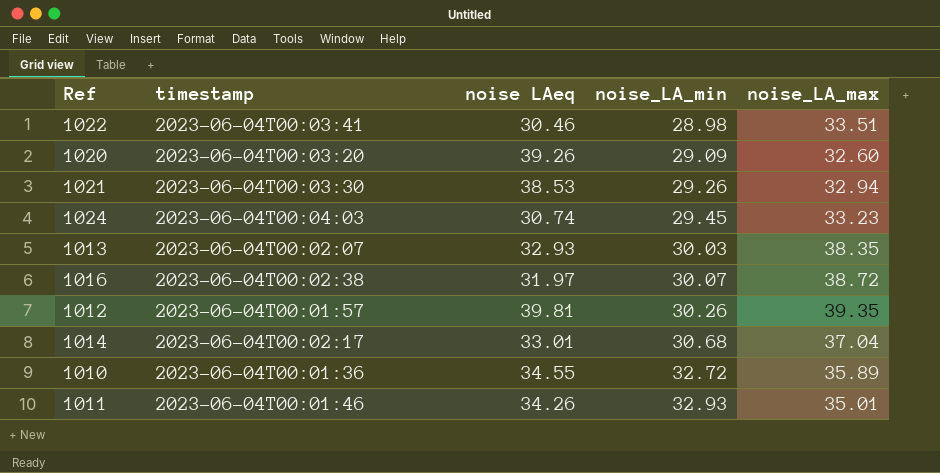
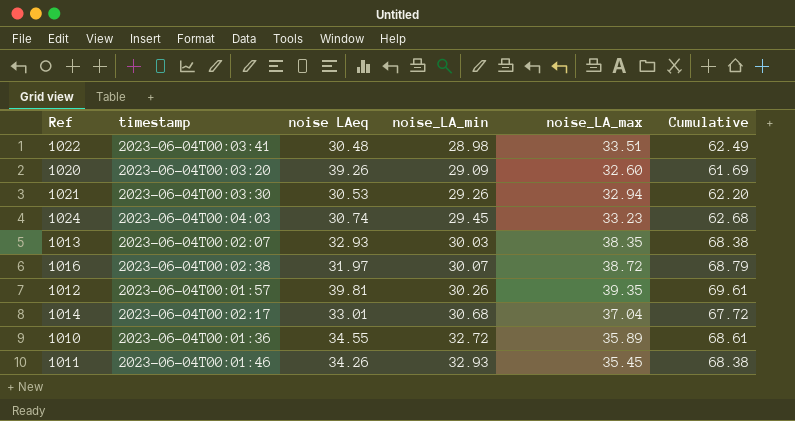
column Cumulative | formula: none -> [noise_LA_min] + [noise_LA_max]
1022 | noise LAeq: 30.46 -> 30.48
1021 | noise LAeq: 38.53 -> 30.53
1011 | noise_LA_max: 35.01 -> 35.45

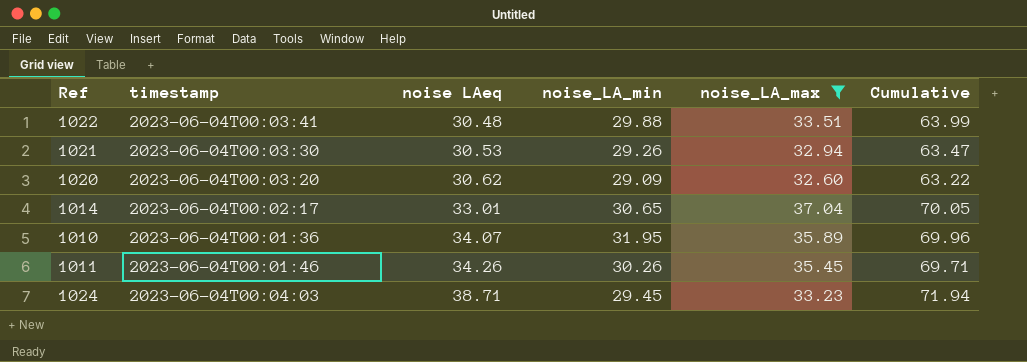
filter: none -> noise_LA_max <= 37.04
row order: noise_LA_min ascending -> noise LAeq ascending
column Cumulative | formula: [noise_LA_min] + [noise_LA_max] -> [noise LAeq] + [noise_LA_max]
1022 | noise_LA_min: 28.98 -> 29.88
1020 | noise LAeq: 39.26 -> 30.62
1014 | noise_LA_min: 30.68 -> 30.65
1010 | noise LAeq: 34.55 -> 34.07
1010 | noise_LA_min: 32.72 -> 31.95
1011 | noise_LA_min: 32.93 -> 30.26
1024 | noise LAeq: 30.74 -> 38.71

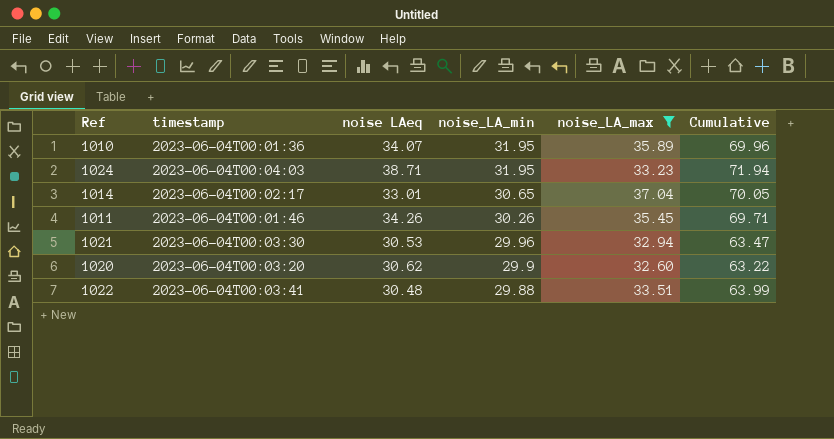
row order: noise LAeq ascending -> noise_LA_min descending
1024 | noise_LA_min: 29.45 -> 31.95
1021 | noise_LA_min: 29.26 -> 29.96
1020 | noise_LA_min: 29.09 -> 29.9

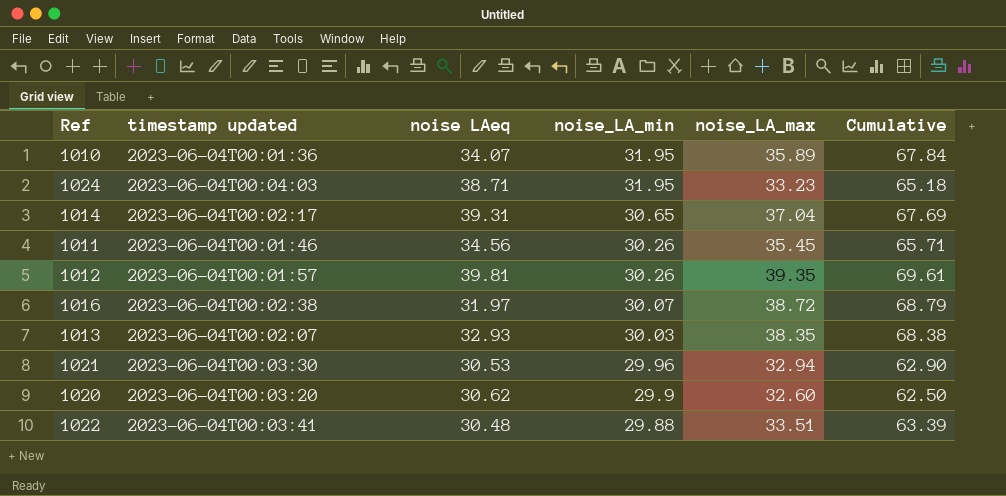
filter: noise_LA_max <= 37.04 -> none
column name: timestamp -> timestamp updated
column Cumulative | formula: [noise LAeq] + [noise_LA_max] -> [noise_LA_min] + [noise_LA_max]
1014 | noise LAeq: 33.01 -> 39.31
1011 | noise LAeq: 34.26 -> 34.56

